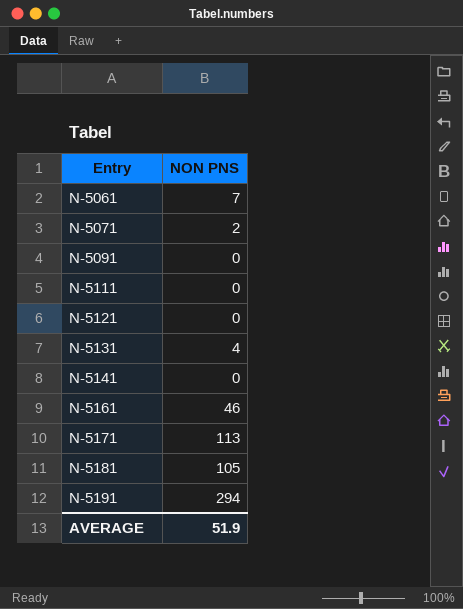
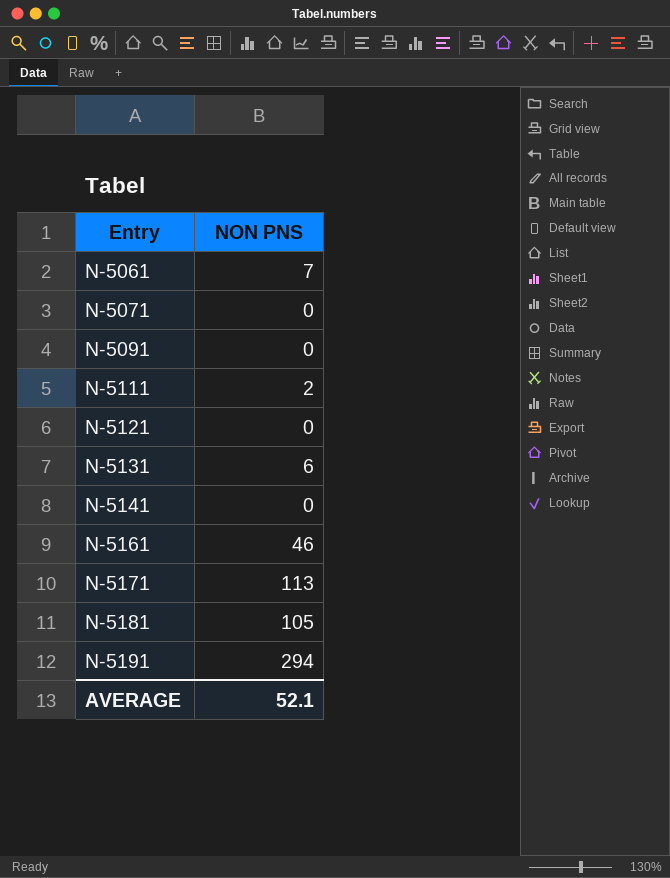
N-5071 | NON PNS: 2 -> 0
N-5111 | NON PNS: 0 -> 2
N-5131 | NON PNS: 4 -> 6
AVERAGE | NON PNS: 51.9 -> 52.1

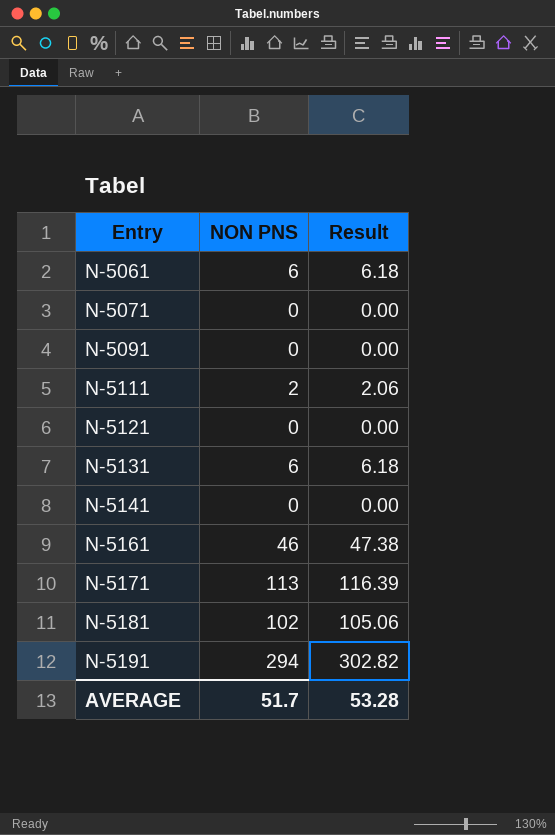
column Result | formula: none -> [NON PNS] * 1.03
N-5061 | NON PNS: 7 -> 6
N-5181 | NON PNS: 105 -> 102
AVERAGE | NON PNS: 52.1 -> 51.7

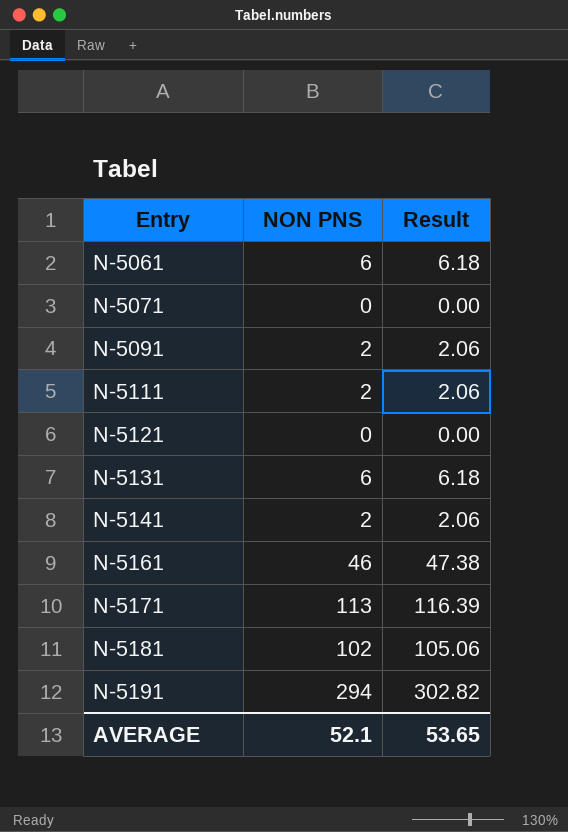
N-5091 | NON PNS: 0 -> 2
N-5091 | Result: 0.00 -> 2.06
N-5141 | NON PNS: 0 -> 2
N-5141 | Result: 0.00 -> 2.06
AVERAGE | NON PNS: 51.7 -> 52.1
AVERAGE | Result: 53.28 -> 53.65

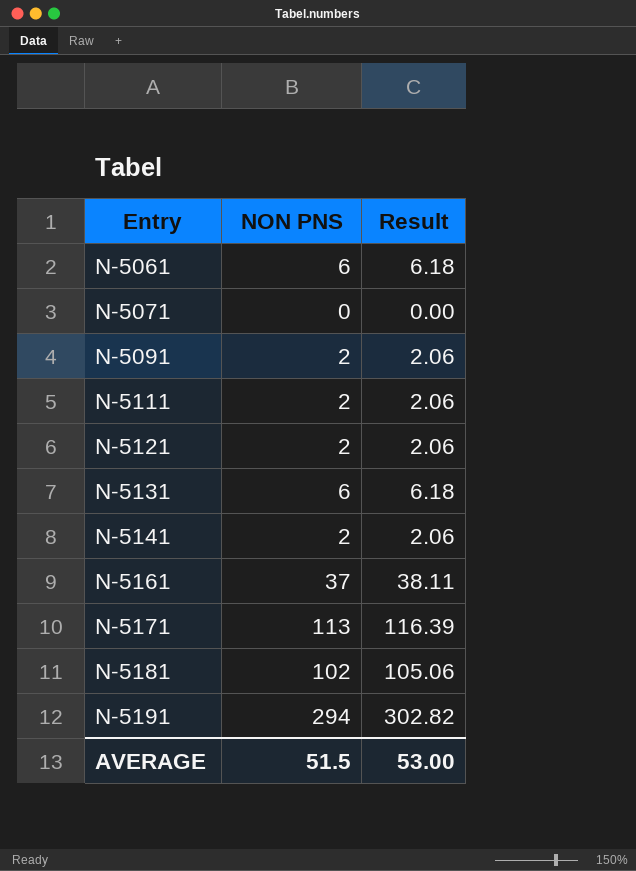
N-5121 | NON PNS: 0 -> 2
N-5121 | Result: 0.00 -> 2.06
N-5161 | NON PNS: 46 -> 37
N-5161 | Result: 47.38 -> 38.11
AVERAGE | NON PNS: 52.1 -> 51.5
AVERAGE | Result: 53.65 -> 53.00

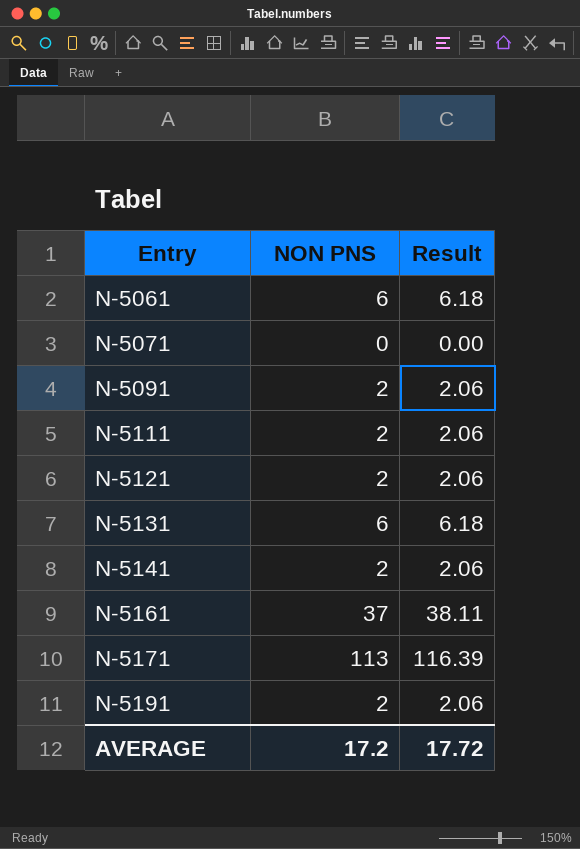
row N-5181: 102 | 105.06 -> none
N-5191 | NON PNS: 294 -> 2
N-5191 | Result: 302.82 -> 2.06
AVERAGE | NON PNS: 51.5 -> 17.2
AVERAGE | Result: 53.00 -> 17.72

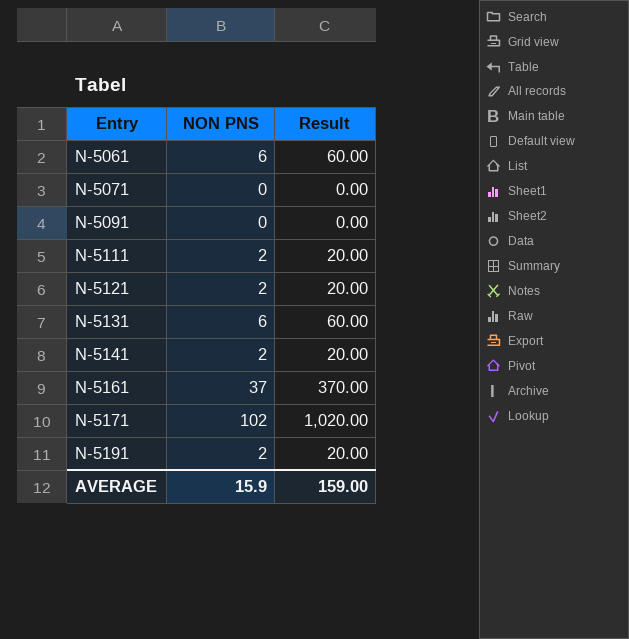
column Result | formula: [NON PNS] * 1.03 -> [NON PNS] * 10
N-5091 | NON PNS: 2 -> 0
N-5171 | NON PNS: 113 -> 102
AVERAGE | NON PNS: 17.2 -> 15.9
AVERAGE | Result: 17.72 -> 159.00

